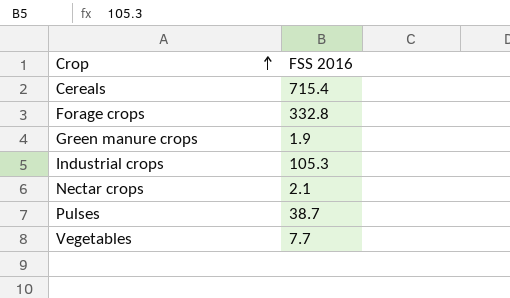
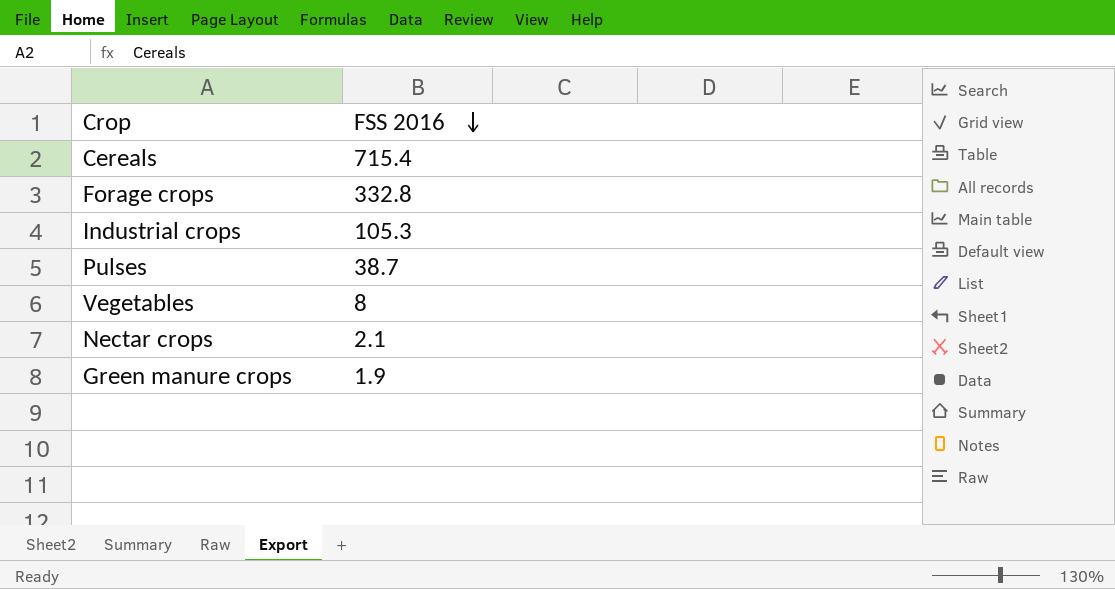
row order: Crop ascending -> FSS 2016 descending
Vegetables | FSS 2016: 7.7 -> 8

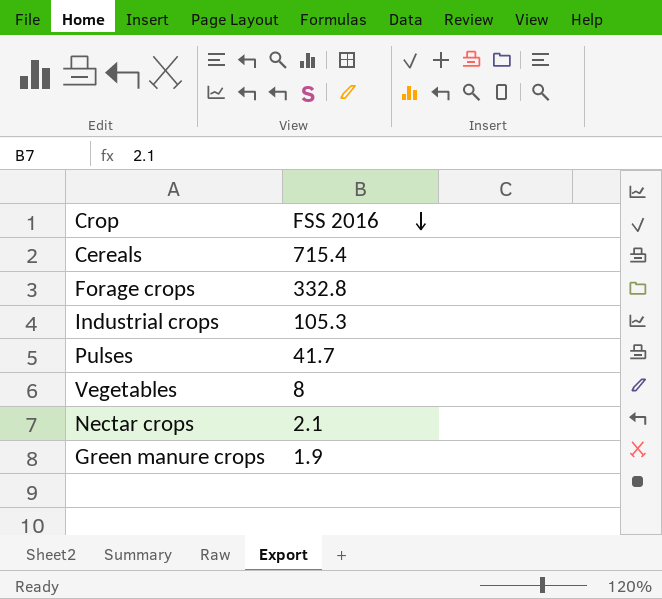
Pulses | FSS 2016: 38.7 -> 41.7

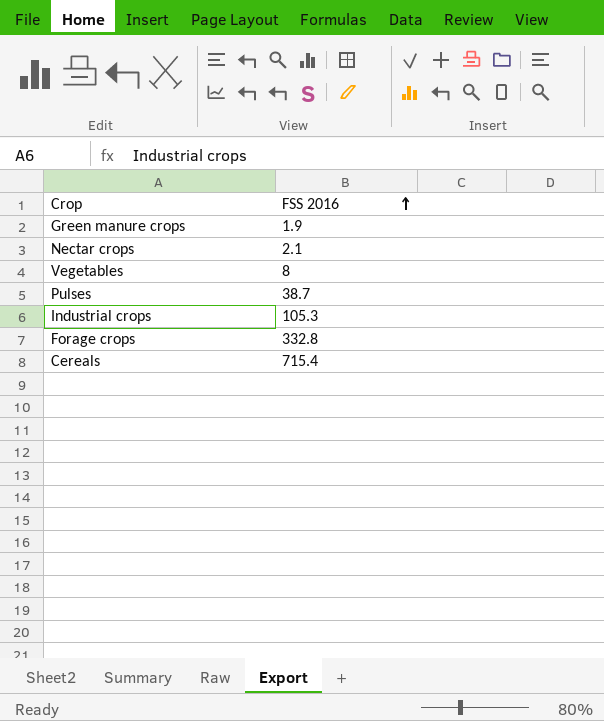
row order: FSS 2016 descending -> FSS 2016 ascending
Pulses | FSS 2016: 41.7 -> 38.7

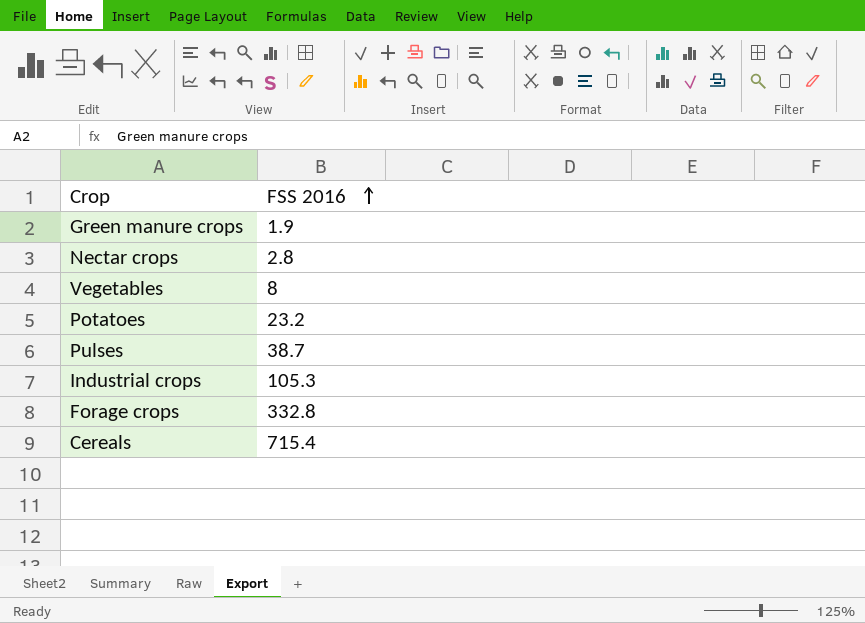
Nectar crops | FSS 2016: 2.1 -> 2.8
row Potatoes: none -> 23.2

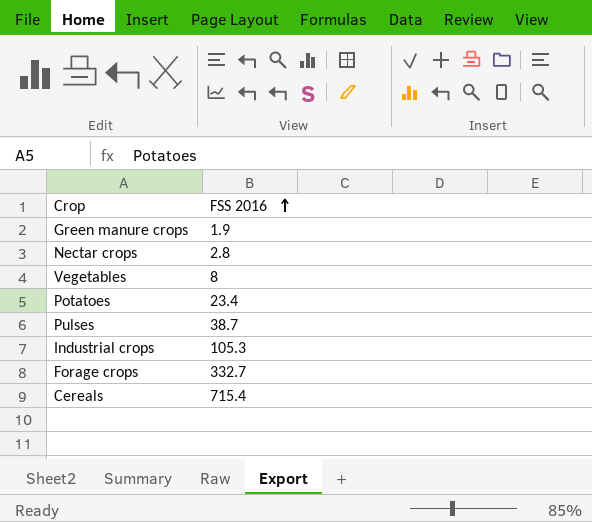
Potatoes | FSS 2016: 23.2 -> 23.4
Forage crops | FSS 2016: 332.8 -> 332.7

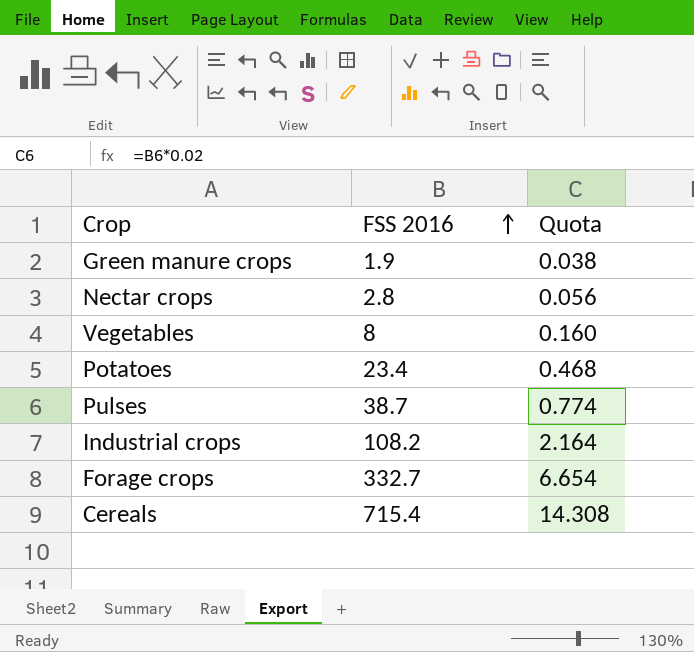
column Quota | formula: none -> [FSS 2016] * 0.02
Industrial crops | FSS 2016: 105.3 -> 108.2

